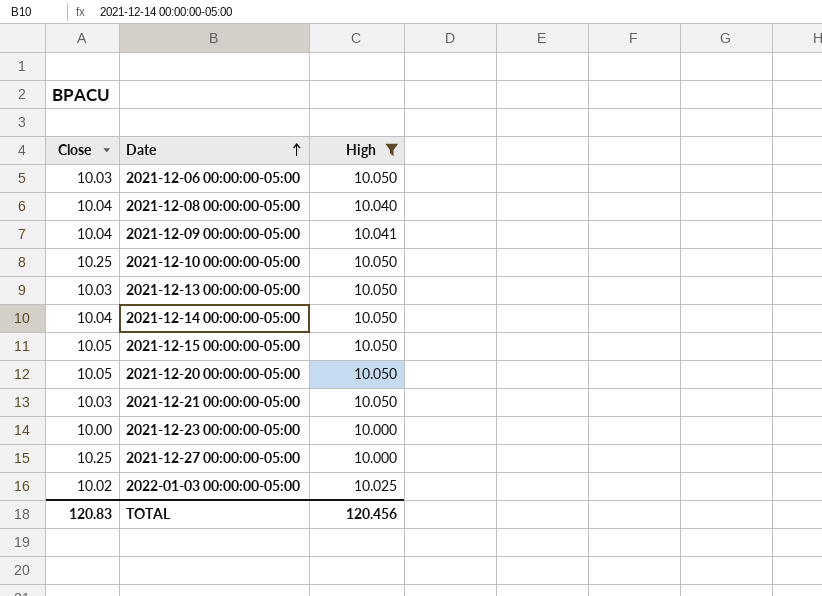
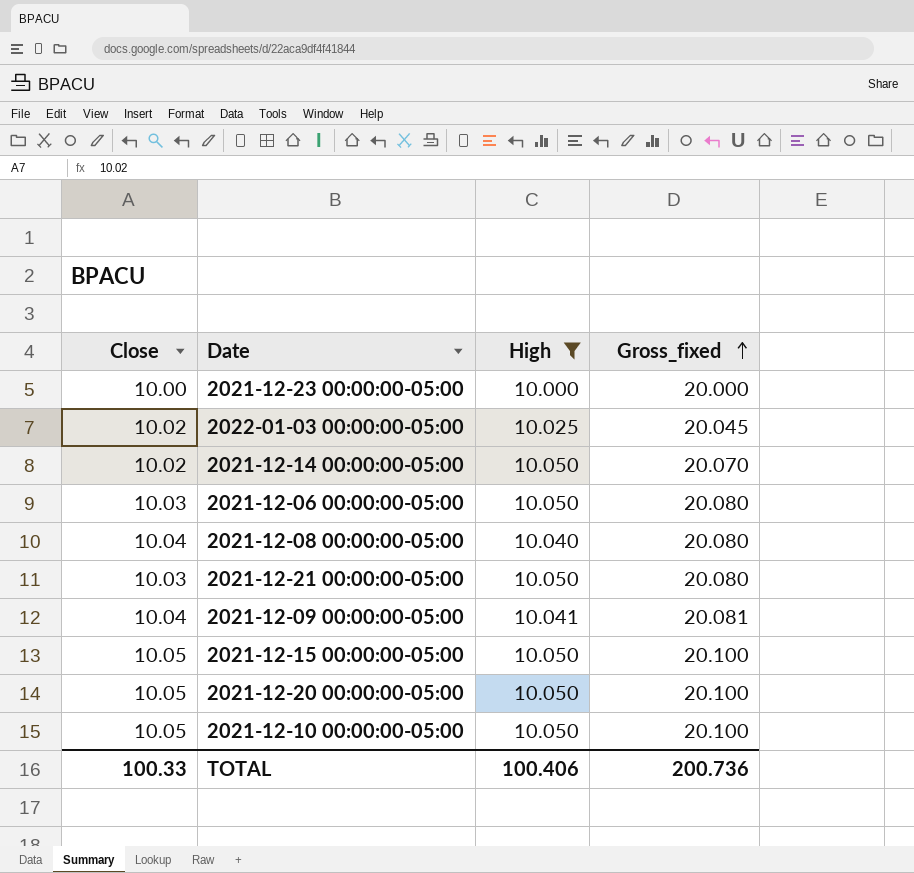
row order: Date ascending -> Gross_fixed ascending
column Gross_fixed | formula: none -> [Close] + [High]
row 2021-12-13 00:00:00-05:00: 10.03 | 10.050 -> none
row 2021-12-27 00:00:00-05:00: 10.25 | 10.000 -> none
2021-12-14 00:00:00-05:00 | Close: 10.04 -> 10.02
2021-12-10 00:00:00-05:00 | Close: 10.25 -> 10.05
TOTAL | Close: 120.83 -> 100.33
TOTAL | High: 120.456 -> 100.406

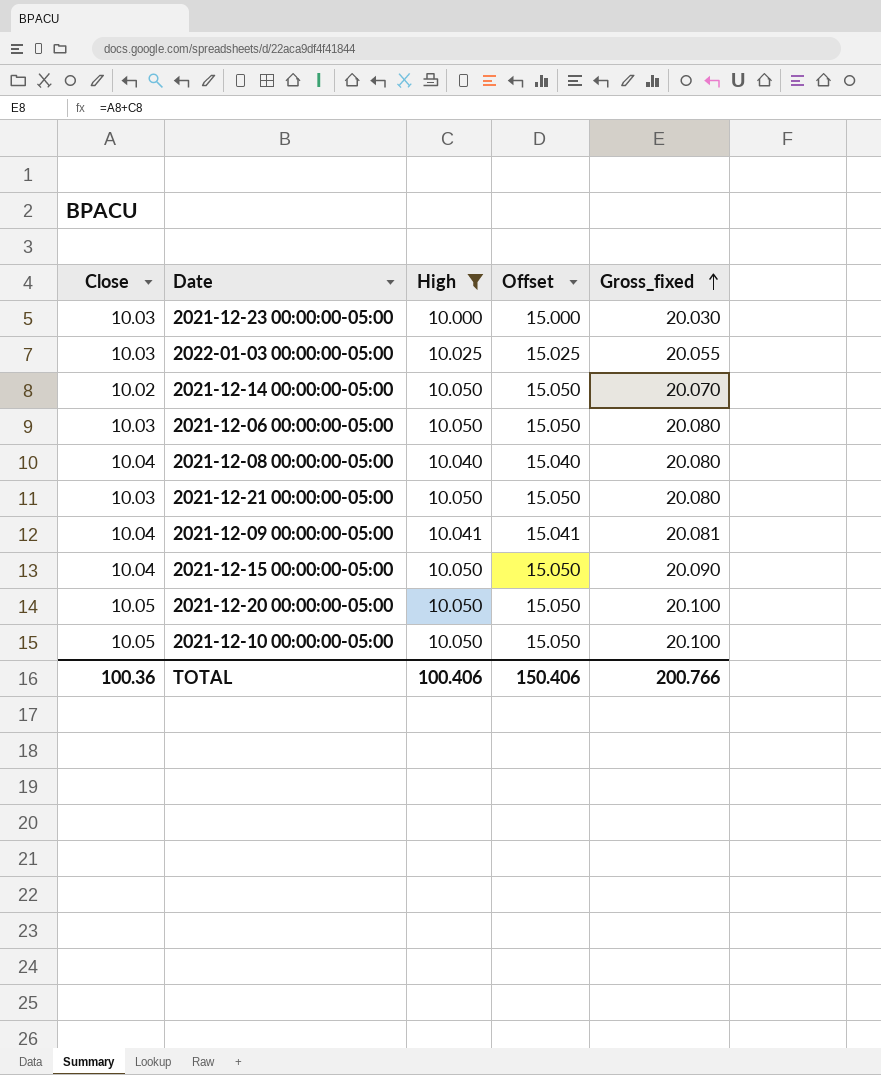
column Offset | formula: none -> [High] + 5
2021-12-23 00:00:00-05:00 | Close: 10.00 -> 10.03
2021-12-23 00:00:00-05:00 | Gross_fixed: 20.000 -> 20.030
2022-01-03 00:00:00-05:00 | Close: 10.02 -> 10.03
2022-01-03 00:00:00-05:00 | Gross_fixed: 20.045 -> 20.055
2021-12-15 00:00:00-05:00 | Close: 10.05 -> 10.04
2021-12-15 00:00:00-05:00 | Gross_fixed: 20.100 -> 20.090
TOTAL | Close: 100.33 -> 100.36
TOTAL | Gross_fixed: 200.736 -> 200.766

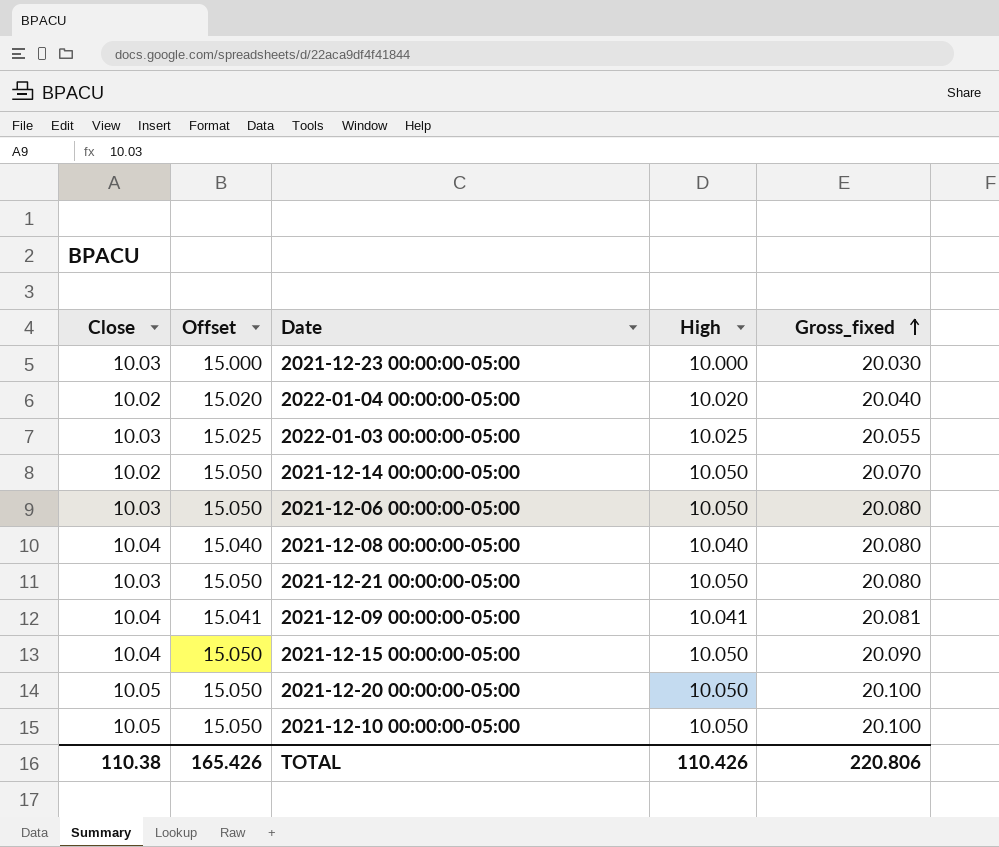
filter: High != 10.020 -> none
column Offset | position: 4 -> 2
TOTAL | Close: 100.36 -> 110.38
TOTAL | Offset: 150.406 -> 165.426
TOTAL | High: 100.406 -> 110.426
TOTAL | Gross_fixed: 200.766 -> 220.806

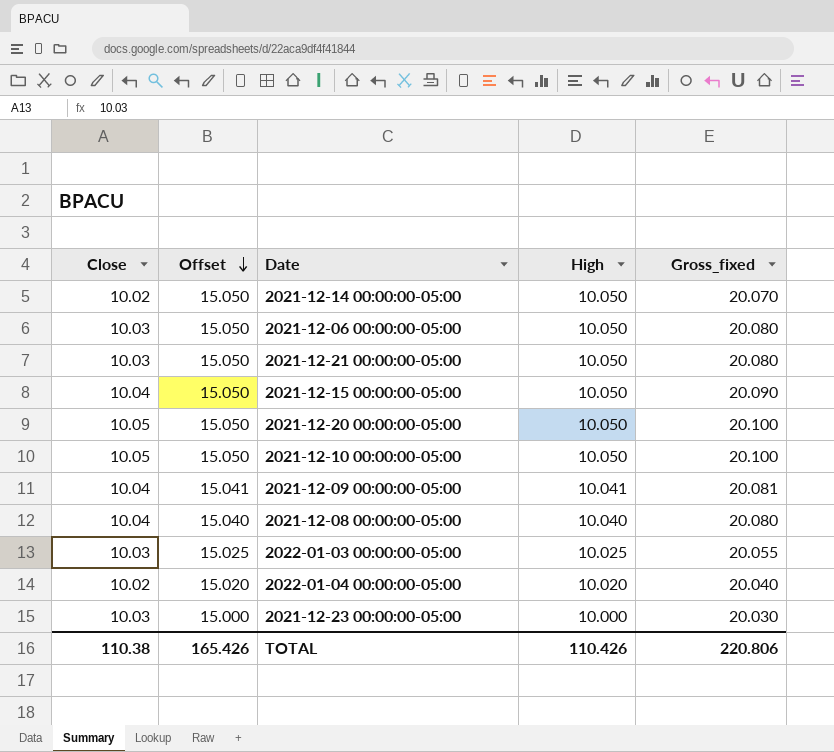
row order: Gross_fixed ascending -> Offset descending

